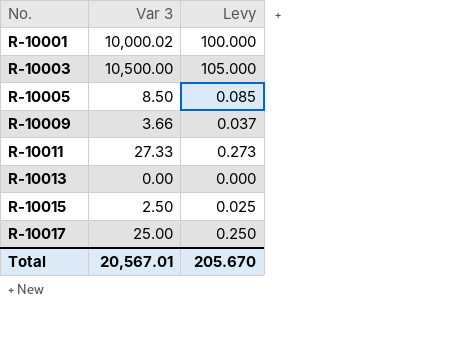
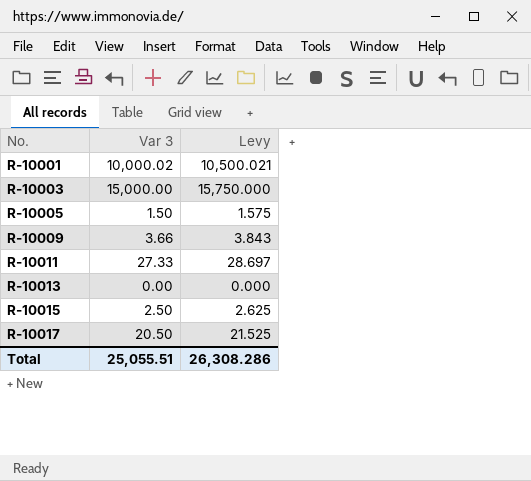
column Levy | formula: [Var 3] * 0.01 -> [Var 3] * 1.05
R-10003 | Var 3: 10,500.00 -> 15,000.00
R-10005 | Var 3: 8.50 -> 1.50
R-10017 | Var 3: 25.00 -> 20.50
Total | Var 3: 20,567.01 -> 25,055.51
Total | Levy: 205.670 -> 26,308.286

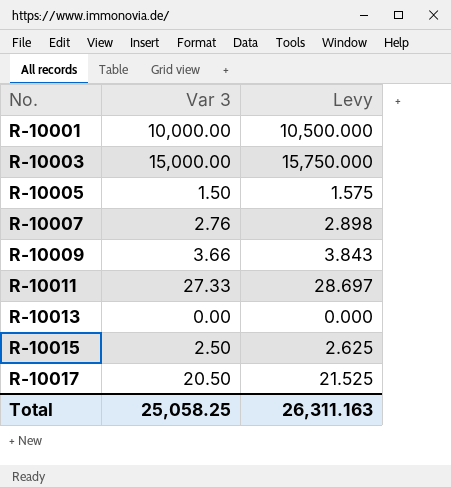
R-10001 | Var 3: 10,000.02 -> 10,000.00
R-10001 | Levy: 10,500.021 -> 10,500.000
row R-10007: none -> 2.76 | 2.898
Total | Var 3: 25,055.51 -> 25,058.25
Total | Levy: 26,308.286 -> 26,311.163

